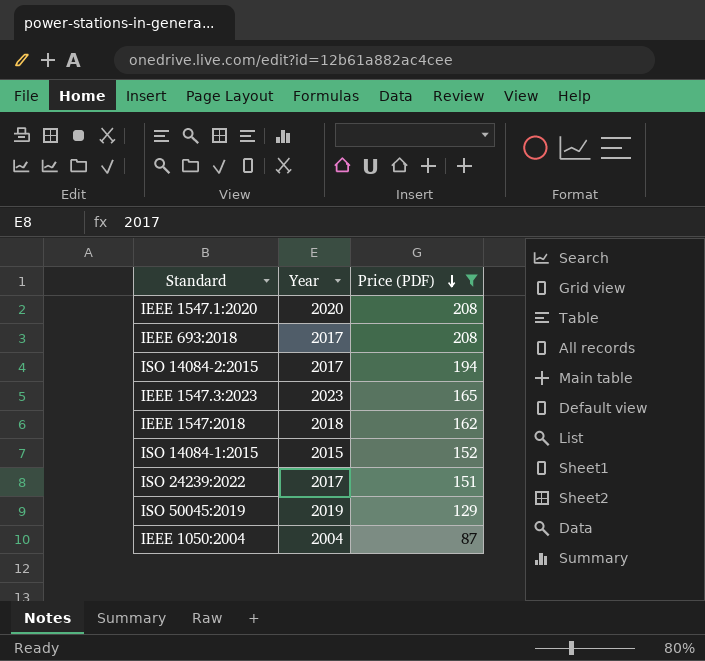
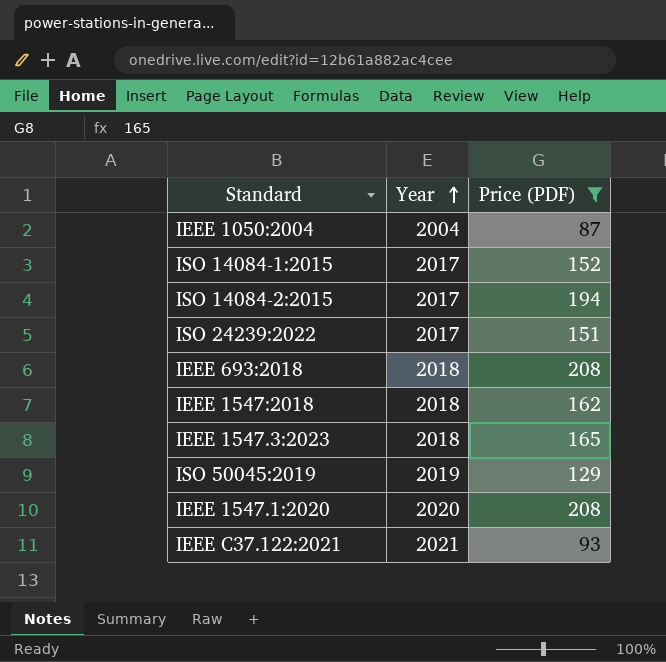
row order: Price (PDF) descending -> Year ascending
ISO 14084-1:2015 | Year: 2015 -> 2017
IEEE 693:2018 | Year: 2017 -> 2018
IEEE 1547.3:2023 | Year: 2023 -> 2018
row IEEE C37.122:2021: none -> 2021 | 93

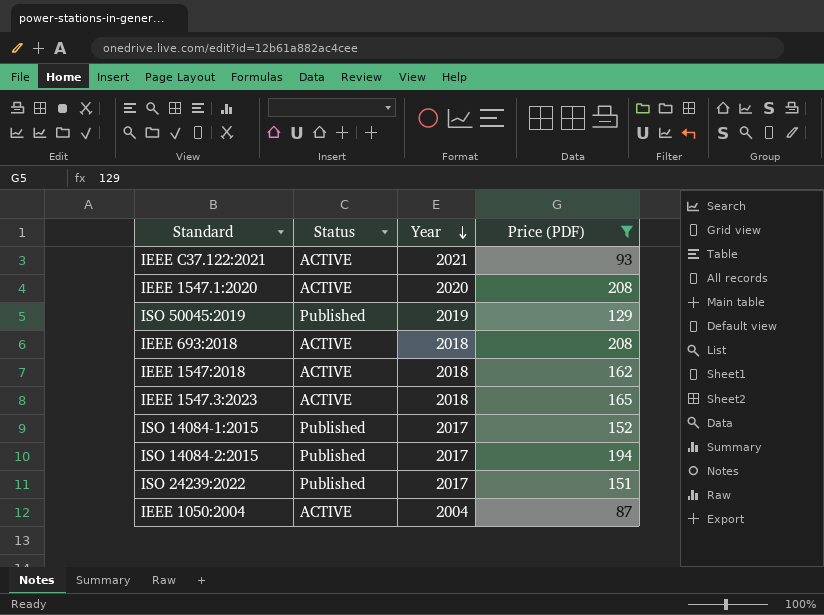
row order: Year ascending -> Year descending
column Status | position: none -> 2

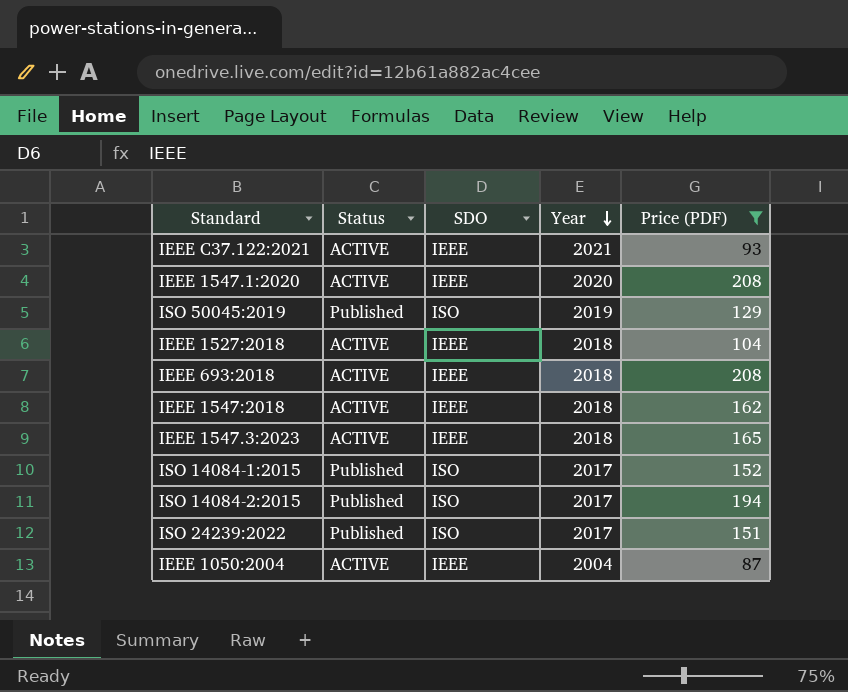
column SDO | position: none -> 3
row IEEE 1527:2018: none -> ACTIVE | IEEE | 2018 | 104

